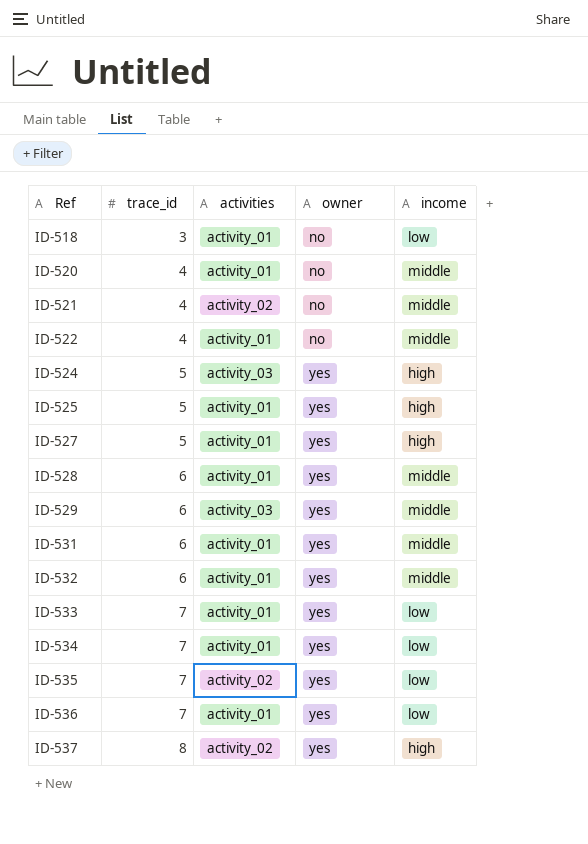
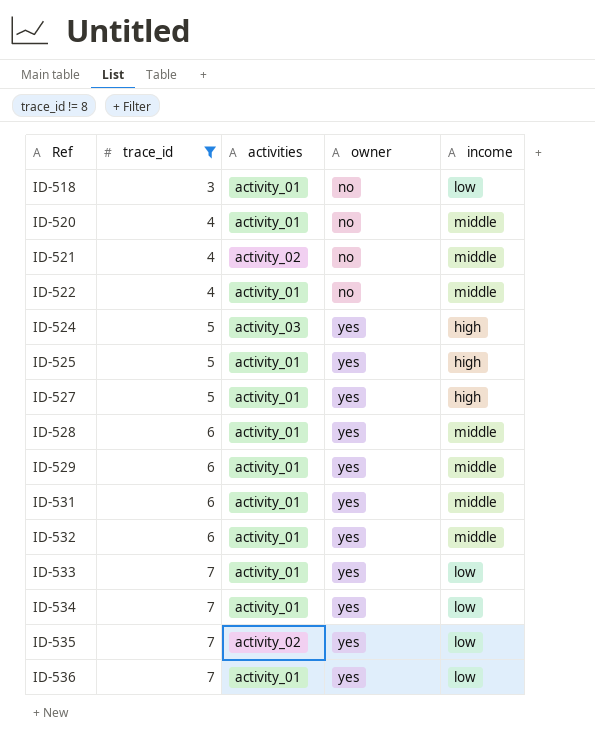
filter: none -> trace_id != 8
ID-529 | activities: activity_03 -> activity_01

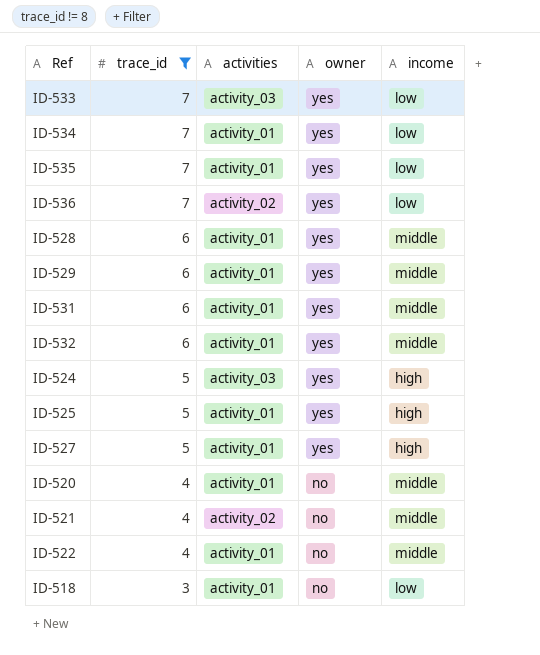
row order: Ref ascending -> trace_id descending
ID-533 | activities: activity_01 -> activity_03
ID-535 | activities: activity_02 -> activity_01
ID-536 | activities: activity_01 -> activity_02

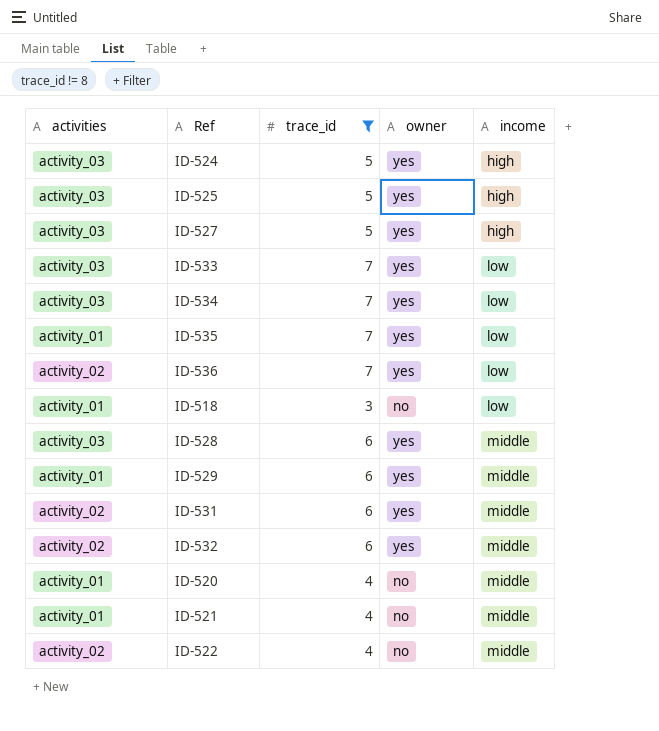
row order: trace_id descending -> income ascending
column activities | position: 3 -> 1
ID-525 | activities: activity_01 -> activity_03
ID-527 | activities: activity_01 -> activity_03
ID-534 | activities: activity_01 -> activity_03
ID-528 | activities: activity_01 -> activity_03
ID-531 | activities: activity_01 -> activity_02
ID-532 | activities: activity_01 -> activity_02
ID-521 | activities: activity_02 -> activity_01
ID-522 | activities: activity_01 -> activity_02

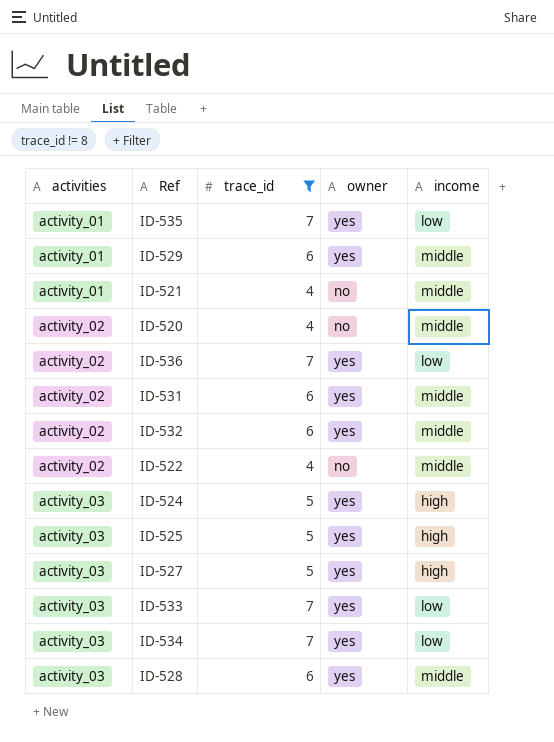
row order: income ascending -> activities ascending
row ID-518: activity_01 | 3 | no | low -> none
ID-520 | activities: activity_01 -> activity_02

